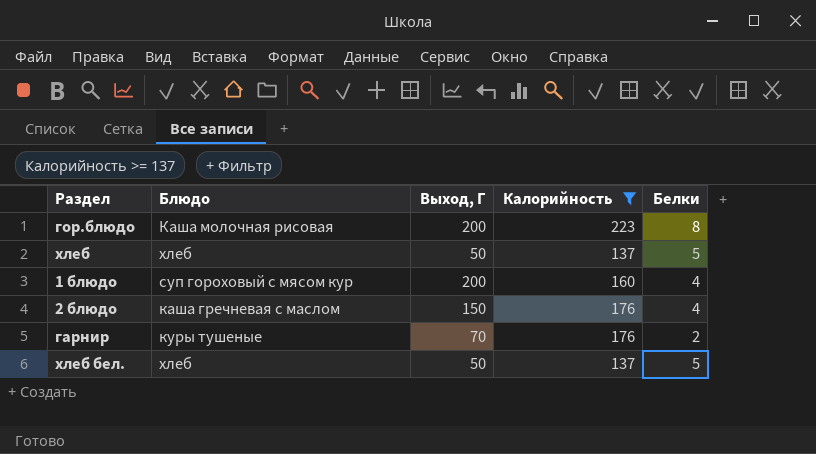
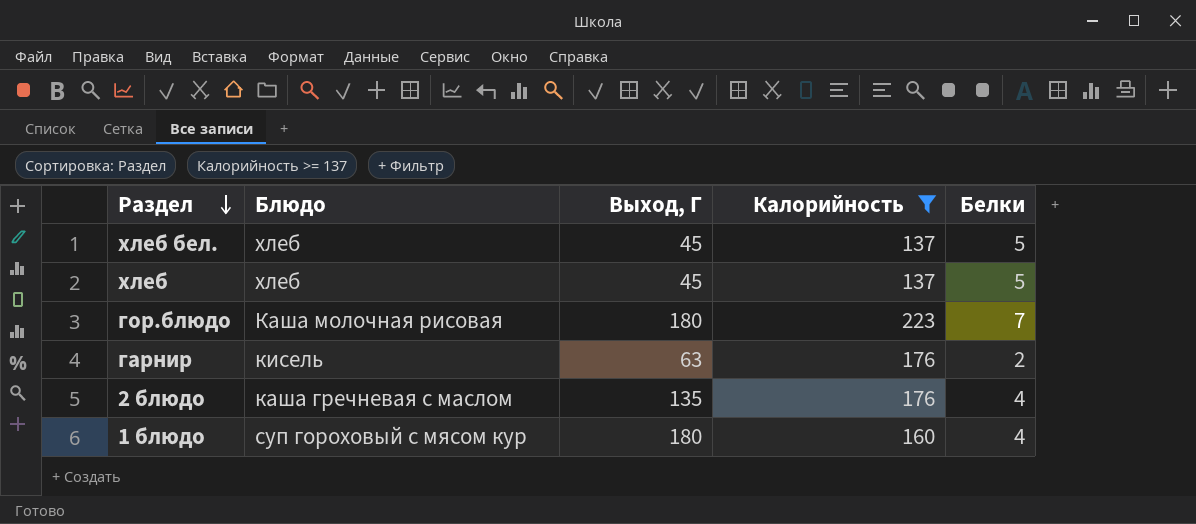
row order: none -> Раздел descending
хлеб бел. | Выход, Г: 50 -> 45
хлеб | Выход, Г: 50 -> 45
гор.блюдо | Выход, Г: 200 -> 180
гор.блюдо | Белки: 8 -> 7
гарнир | Блюдо: куры тушеные -> кисель
гарнир | Выход, Г: 70 -> 63
2 блюдо | Выход, Г: 150 -> 135
1 блюдо | Выход, Г: 200 -> 180

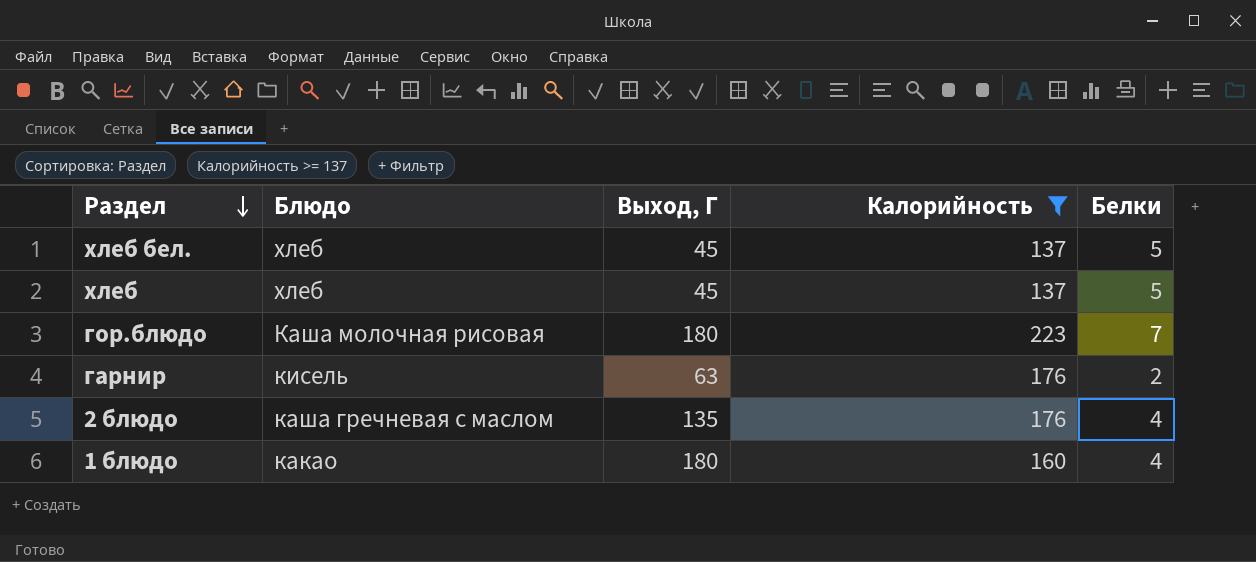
1 блюдо | Блюдо: суп гороховый с мясом кур -> какао

